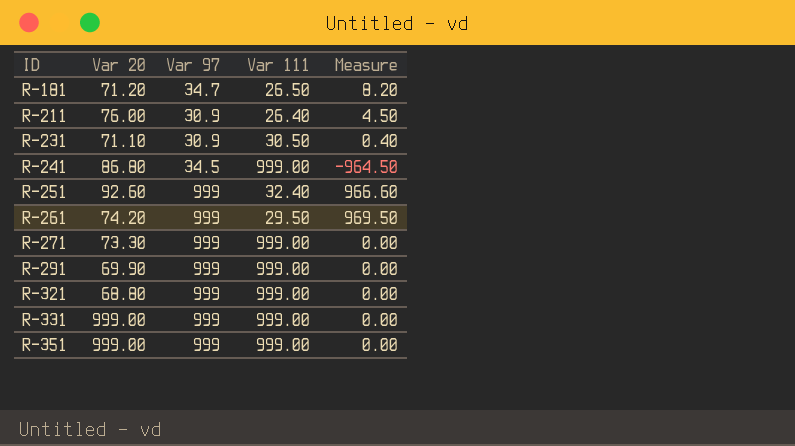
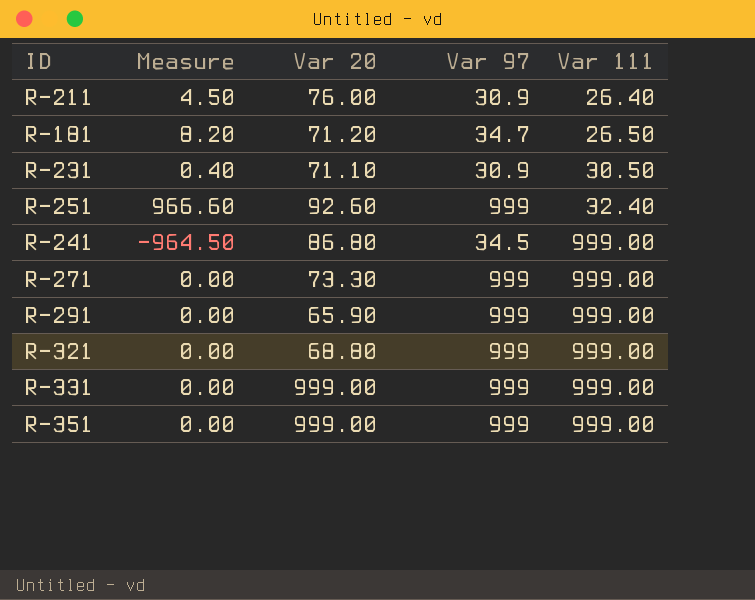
row order: ID ascending -> Var 111 ascending
column Measure | position: 5 -> 2
row R-261: 74.20 | 999 | 29.50 | 969.50 -> none
R-291 | Var 20: 69.90 -> 65.90

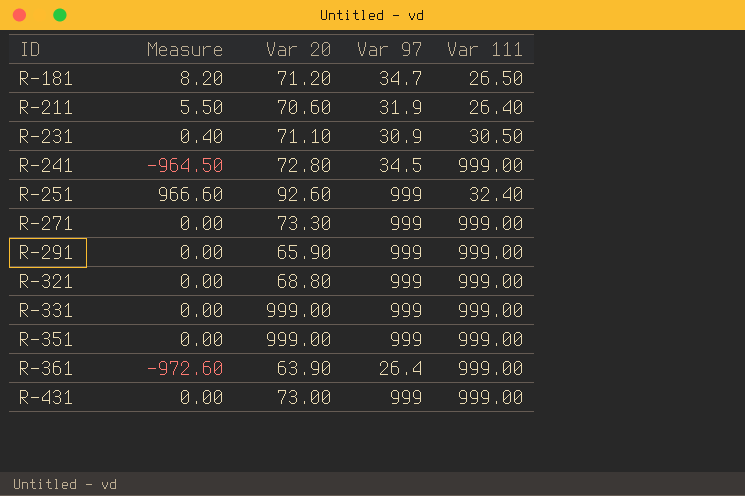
row order: Var 111 ascending -> ID ascending
R-211 | Measure: 4.50 -> 5.50
R-211 | Var 20: 76.00 -> 70.60
R-211 | Var 97: 30.9 -> 31.9
R-241 | Var 20: 86.80 -> 72.80
row R-361: none -> -972.60 | 63.90 | 26.4 | 999.00
row R-431: none -> 0.00 | 73.00 | 999 | 999.00

